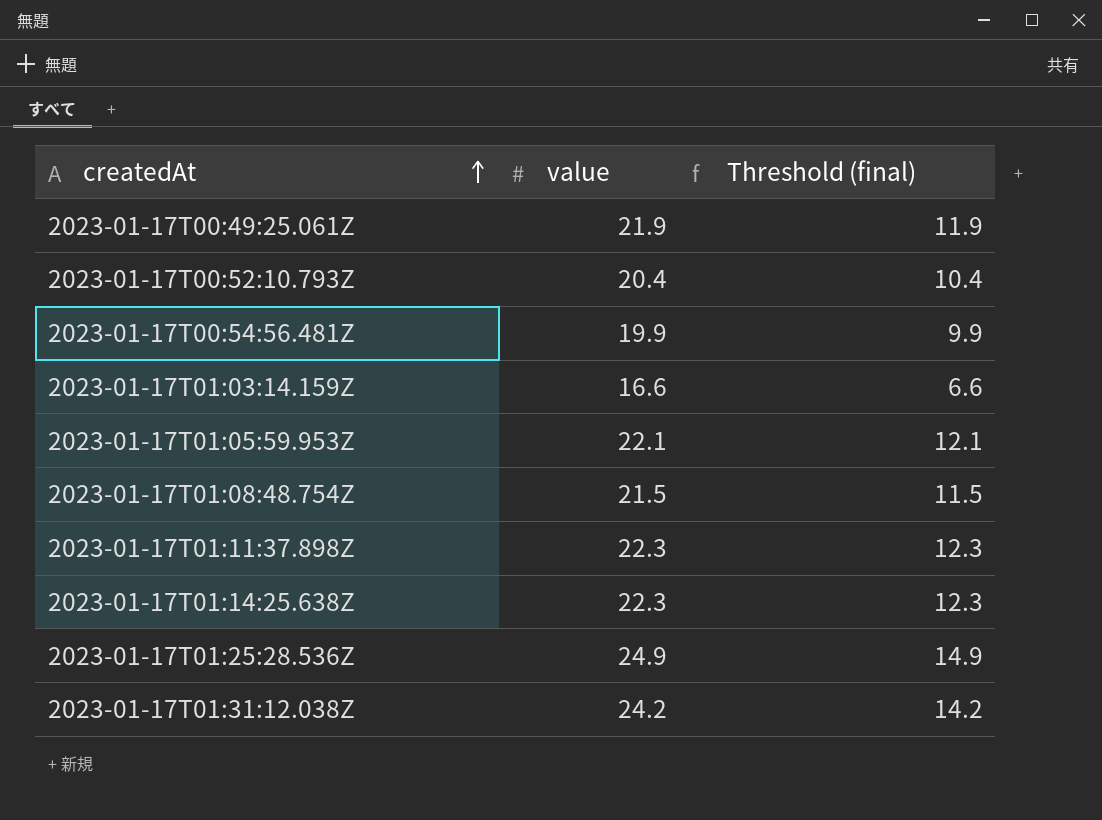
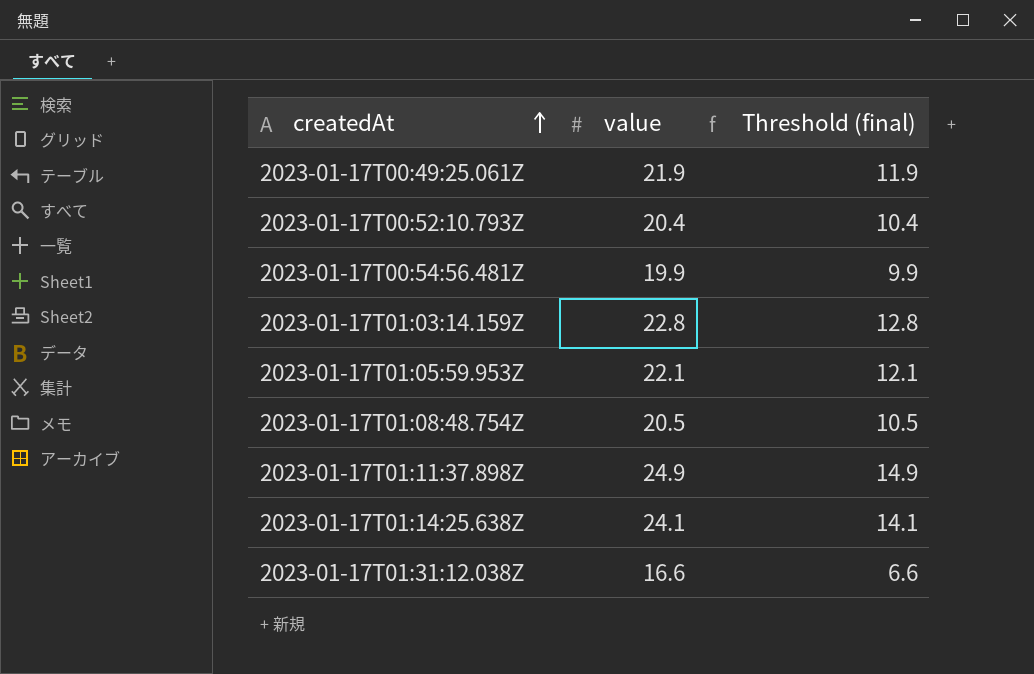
row 2023-01-17T01:25:28.536Z: 24.9 | 14.9 -> none
2023-01-17T01:03:14.159Z | value: 16.6 -> 22.8
2023-01-17T01:03:14.159Z | Threshold (final): 6.6 -> 12.8
2023-01-17T01:08:48.754Z | value: 21.5 -> 20.5
2023-01-17T01:08:48.754Z | Threshold (final): 11.5 -> 10.5
2023-01-17T01:11:37.898Z | value: 22.3 -> 24.9
2023-01-17T01:11:37.898Z | Threshold (final): 12.3 -> 14.9
2023-01-17T01:14:25.638Z | value: 22.3 -> 24.1
2023-01-17T01:14:25.638Z | Threshold (final): 12.3 -> 14.1
2023-01-17T01:31:12.038Z | value: 24.2 -> 16.6
2023-01-17T01:31:12.038Z | Threshold (final): 14.2 -> 6.6

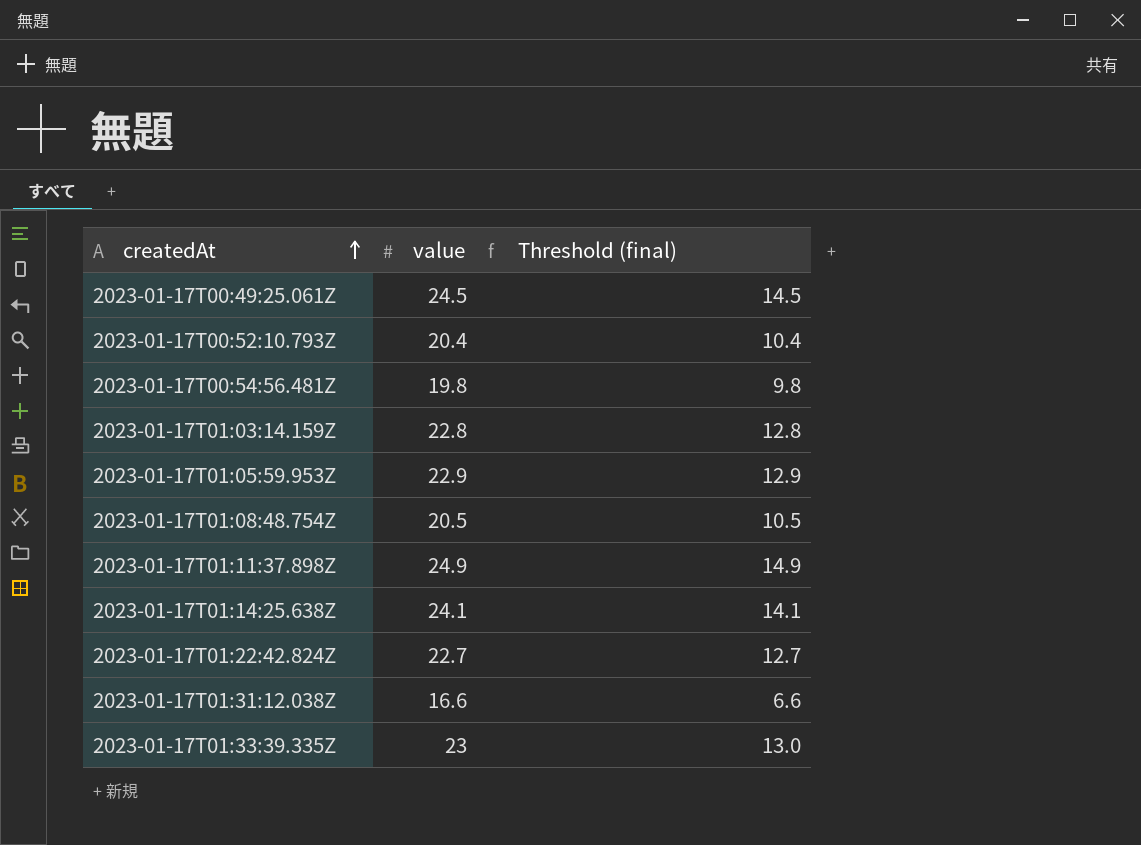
2023-01-17T00:49:25.061Z | value: 21.9 -> 24.5
2023-01-17T00:49:25.061Z | Threshold (final): 11.9 -> 14.5
2023-01-17T00:54:56.481Z | value: 19.9 -> 19.8
2023-01-17T00:54:56.481Z | Threshold (final): 9.9 -> 9.8
2023-01-17T01:05:59.953Z | value: 22.1 -> 22.9
2023-01-17T01:05:59.953Z | Threshold (final): 12.1 -> 12.9
row 2023-01-17T01:22:42.824Z: none -> 22.7 | 12.7
row 2023-01-17T01:33:39.335Z: none -> 23 | 13.0

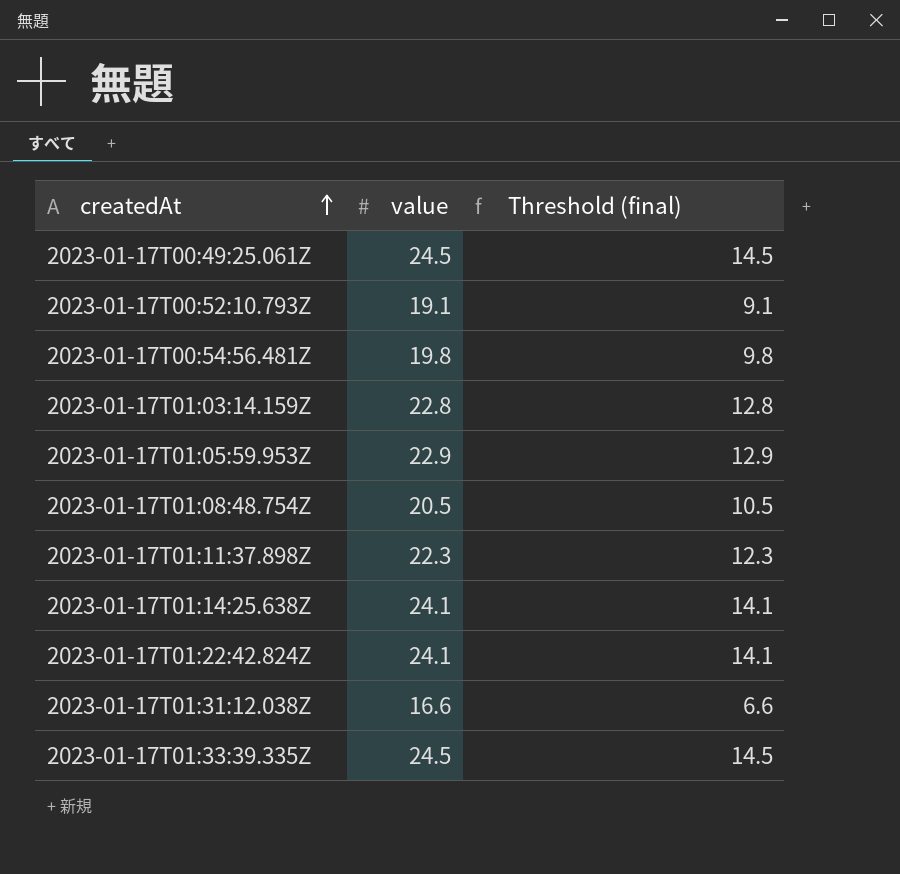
2023-01-17T00:52:10.793Z | value: 20.4 -> 19.1
2023-01-17T00:52:10.793Z | Threshold (final): 10.4 -> 9.1
2023-01-17T01:11:37.898Z | value: 24.9 -> 22.3
2023-01-17T01:11:37.898Z | Threshold (final): 14.9 -> 12.3
2023-01-17T01:22:42.824Z | value: 22.7 -> 24.1
2023-01-17T01:22:42.824Z | Threshold (final): 12.7 -> 14.1
2023-01-17T01:33:39.335Z | value: 23 -> 24.5
2023-01-17T01:33:39.335Z | Threshold (final): 13.0 -> 14.5

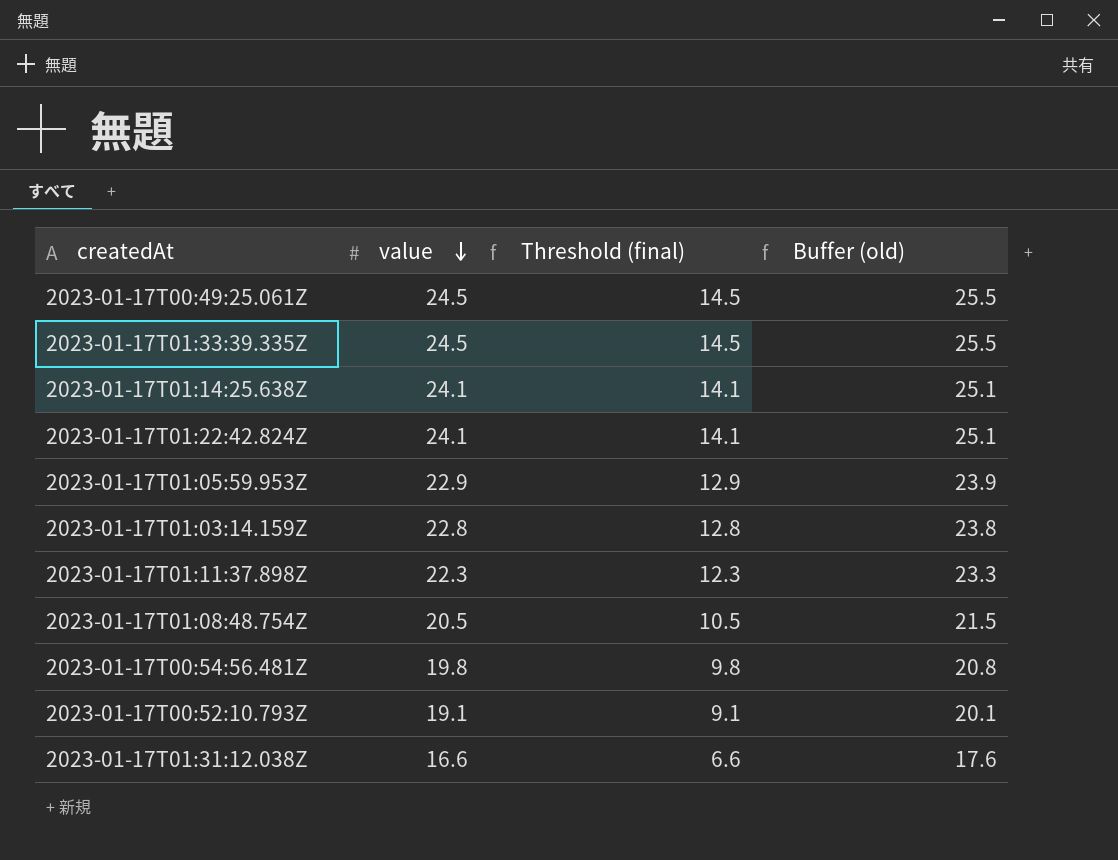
row order: createdAt ascending -> value descending
column Buffer (old) | formula: none -> [value] + 1

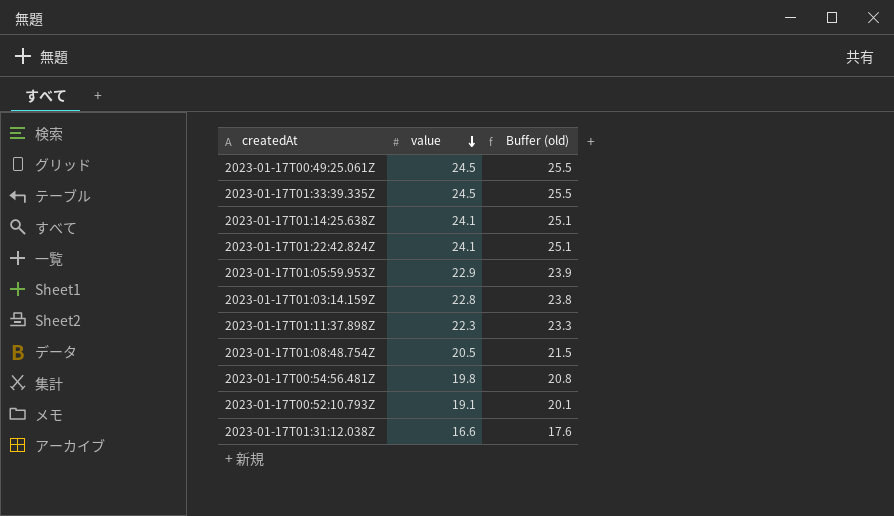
column Threshold (final) | formula: [value] - 10 -> none

